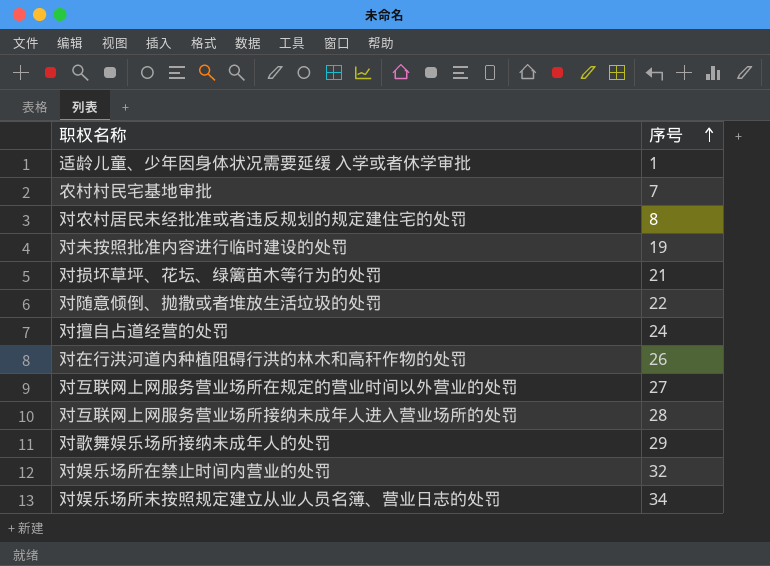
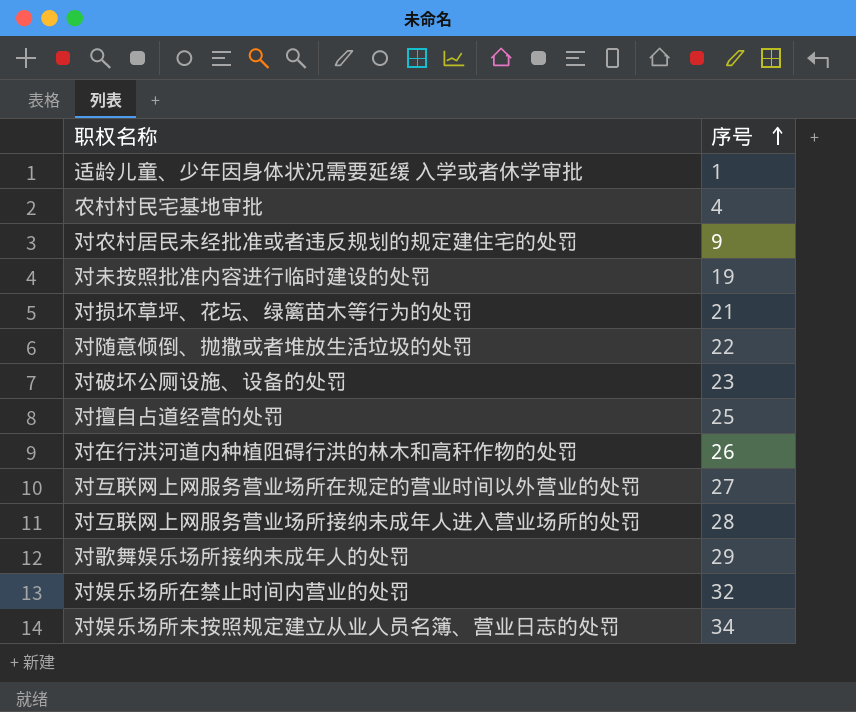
农村村民宅基地审批 | 序号: 7 -> 4
对农村居民未经批准或者违反规划的规定建住宅的处罚 | 序号: 8 -> 9
row 对破坏公厕设施、设备的处罚: none -> 23
对擅自占道经营的处罚 | 序号: 24 -> 25

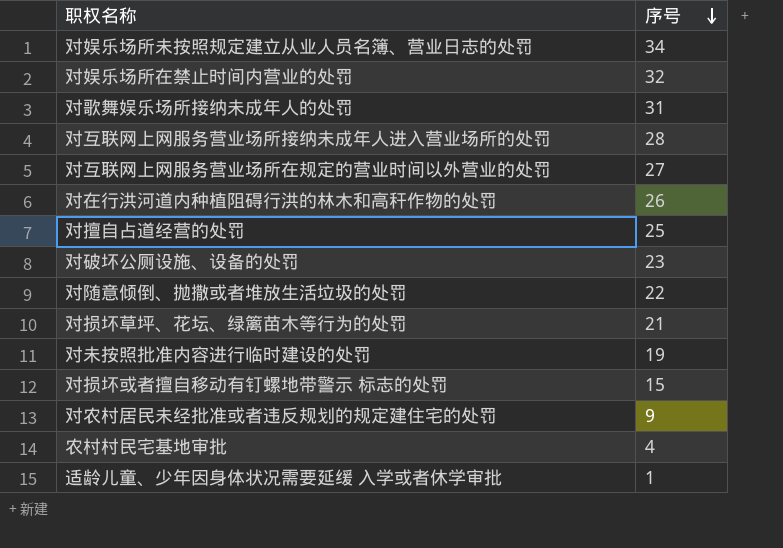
row order: 序号 ascending -> 序号 descending
对歌舞娱乐场所接纳未成年人的处罚 | 序号: 29 -> 31
row 对损坏或者擅自移动有钉螺地带警示 标志的处罚: none -> 15

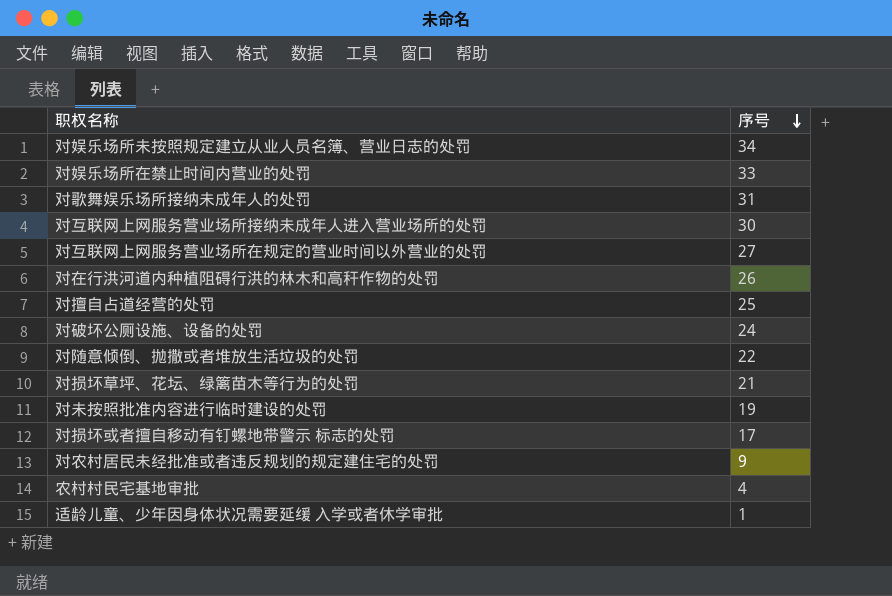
对娱乐场所在禁止时间内营业的处罚 | 序号: 32 -> 33
对互联网上网服务营业场所接纳未成年人进入营业场所的处罚 | 序号: 28 -> 30
对破坏公厕设施、设备的处罚 | 序号: 23 -> 24
对损坏或者擅自移动有钉螺地带警示 标志的处罚 | 序号: 15 -> 17

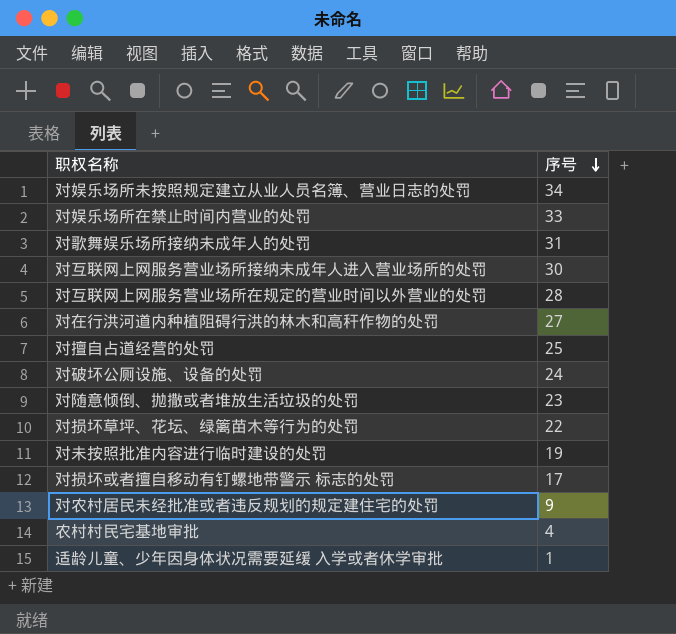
对互联网上网服务营业场所在规定的营业时间以外营业的处罚 | 序号: 27 -> 28
对在行洪河道内种植阻碍行洪的林木和高秆作物的处罚 | 序号: 26 -> 27
对随意倾倒、抛撒或者堆放生活垃圾的处罚 | 序号: 22 -> 23
对损坏草坪、花坛、绿篱苗木等行为的处罚 | 序号: 21 -> 22

